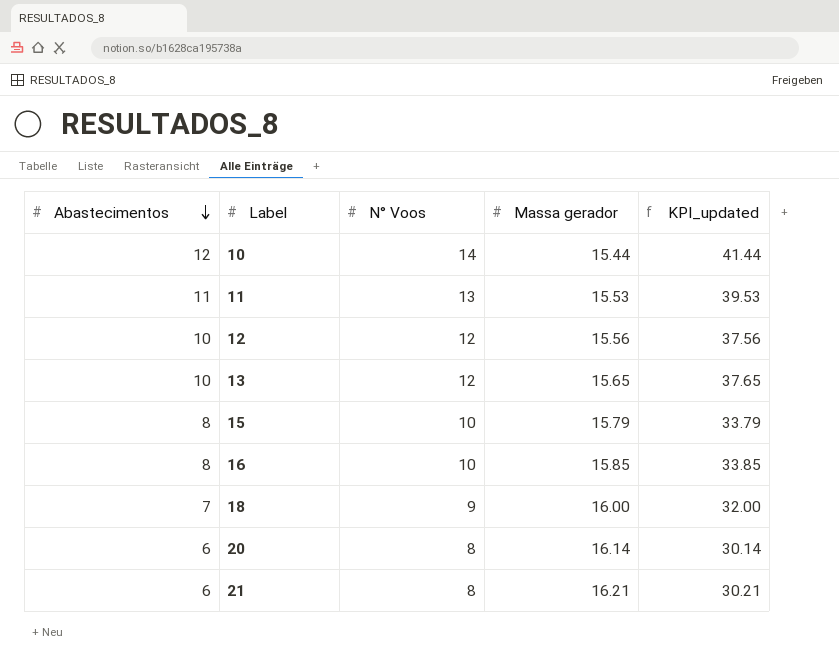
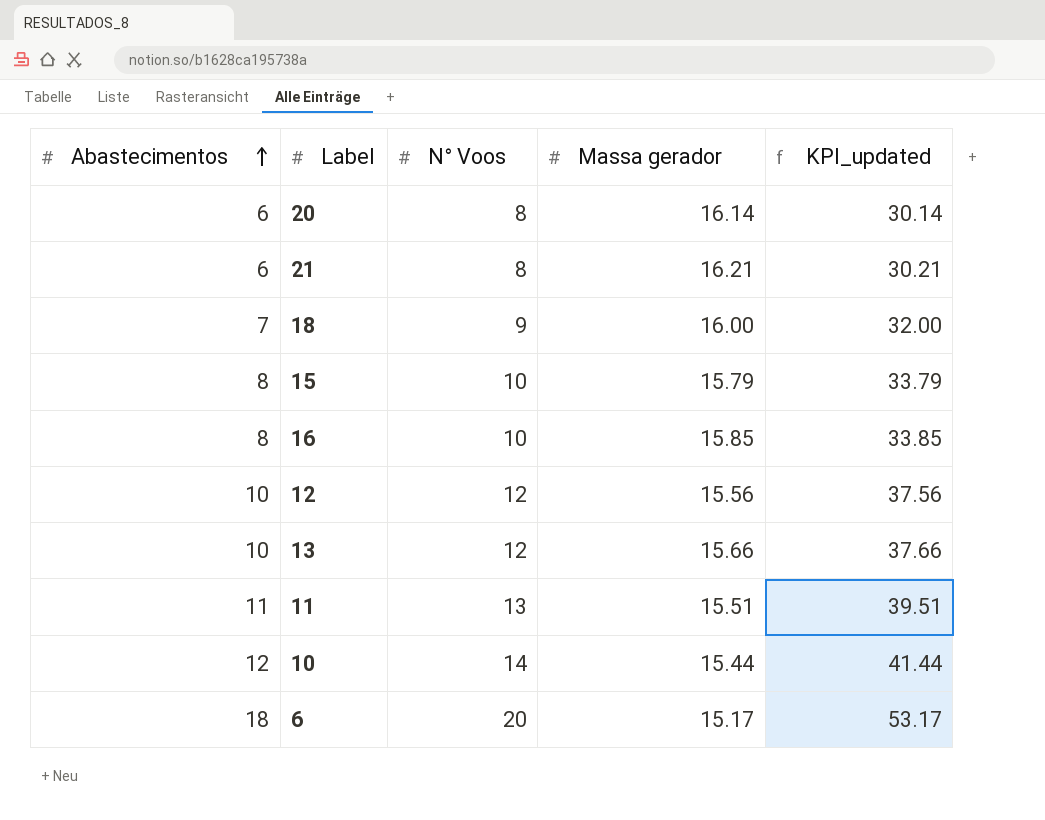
row order: Abastecimentos descending -> Abastecimentos ascending
13 | Massa gerador: 15.65 -> 15.66
13 | KPI_updated: 37.65 -> 37.66
11 | Massa gerador: 15.53 -> 15.51
11 | KPI_updated: 39.53 -> 39.51
row 6: none -> 18 | 20 | 15.17 | 53.17

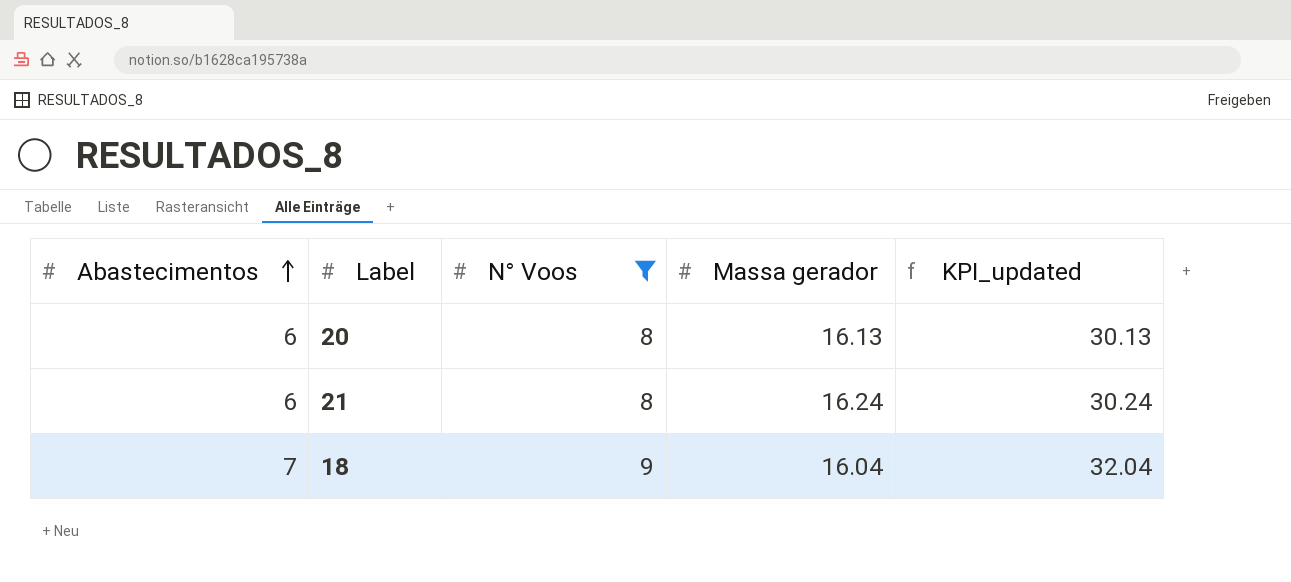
filter: none -> N° Voos <= 9
20 | Massa gerador: 16.14 -> 16.13
20 | KPI_updated: 30.14 -> 30.13
21 | Massa gerador: 16.21 -> 16.24
21 | KPI_updated: 30.21 -> 30.24
18 | Massa gerador: 16.00 -> 16.04
18 | KPI_updated: 32.00 -> 32.04

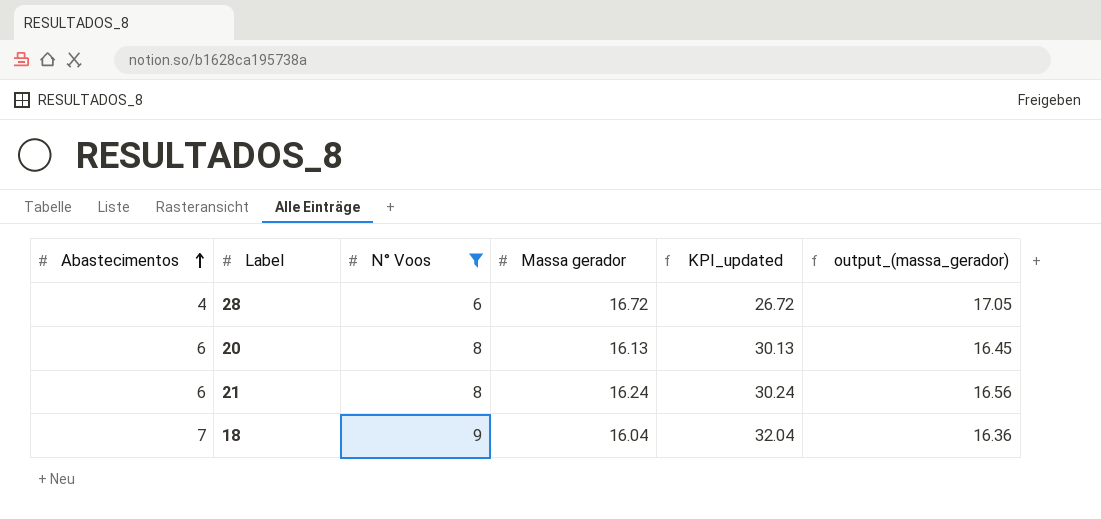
column output_(massa_gerador) | formula: none -> [Massa gerador] * 1.02
row 28: none -> 4 | 6 | 16.72 | 26.72 | 17.05

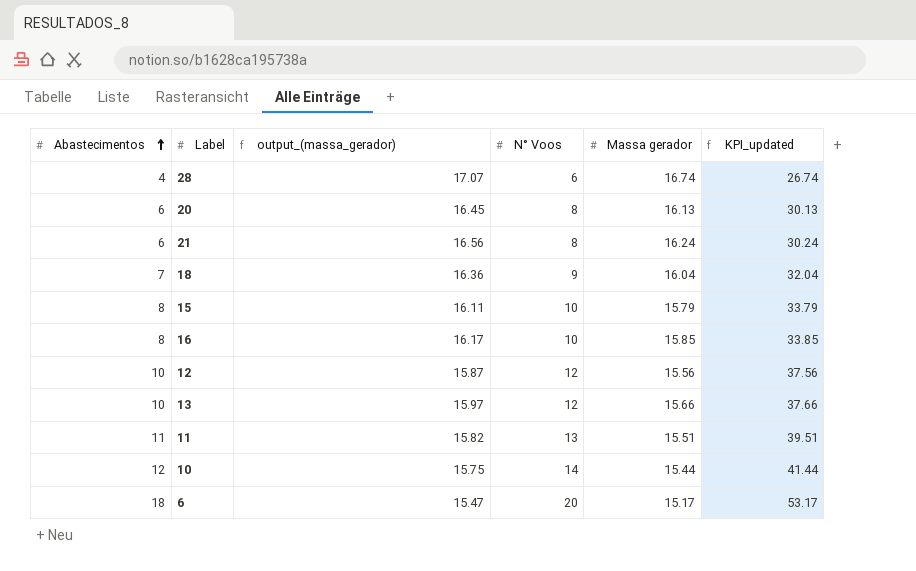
filter: N° Voos <= 9 -> none
column output_(massa_gerador) | position: 6 -> 3
28 | output_(massa_gerador): 17.05 -> 17.07
28 | Massa gerador: 16.72 -> 16.74
28 | KPI_updated: 26.72 -> 26.74

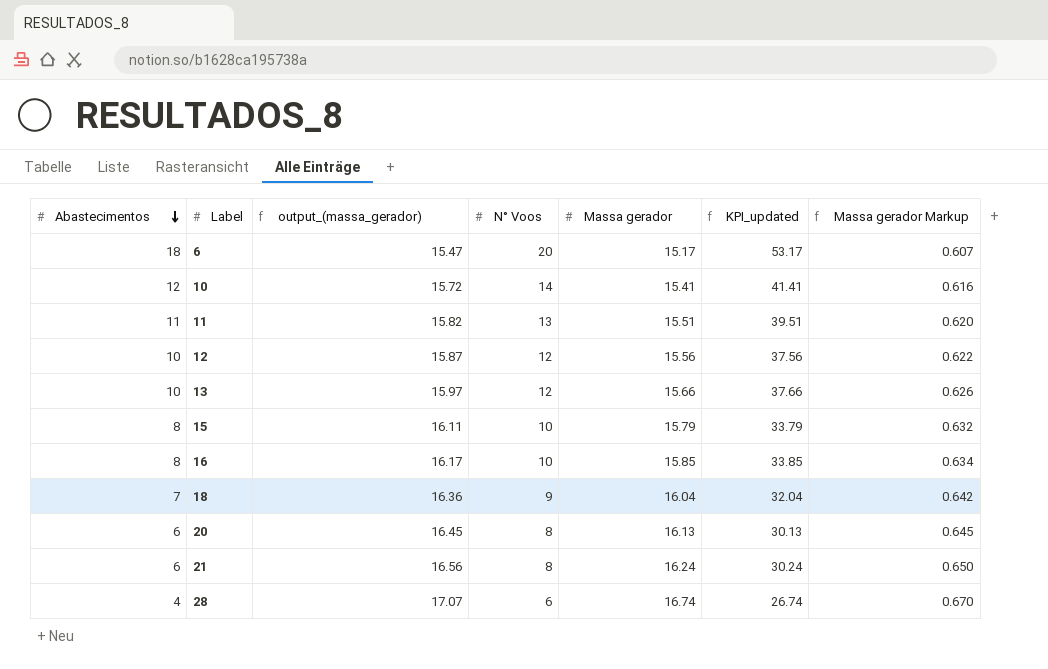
row order: Abastecimentos ascending -> Abastecimentos descending
column Massa gerador Markup | formula: none -> [Massa gerador] * 0.04
10 | output_(massa_gerador): 15.75 -> 15.72
10 | Massa gerador: 15.44 -> 15.41
10 | KPI_updated: 41.44 -> 41.41

